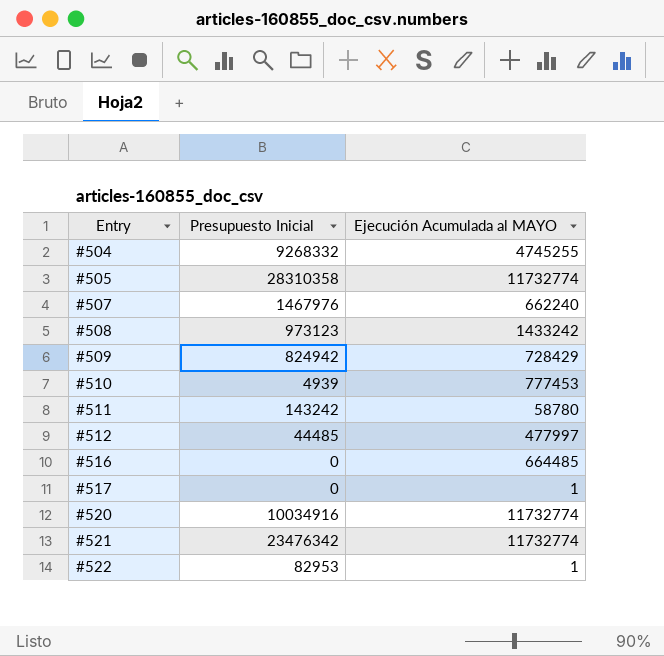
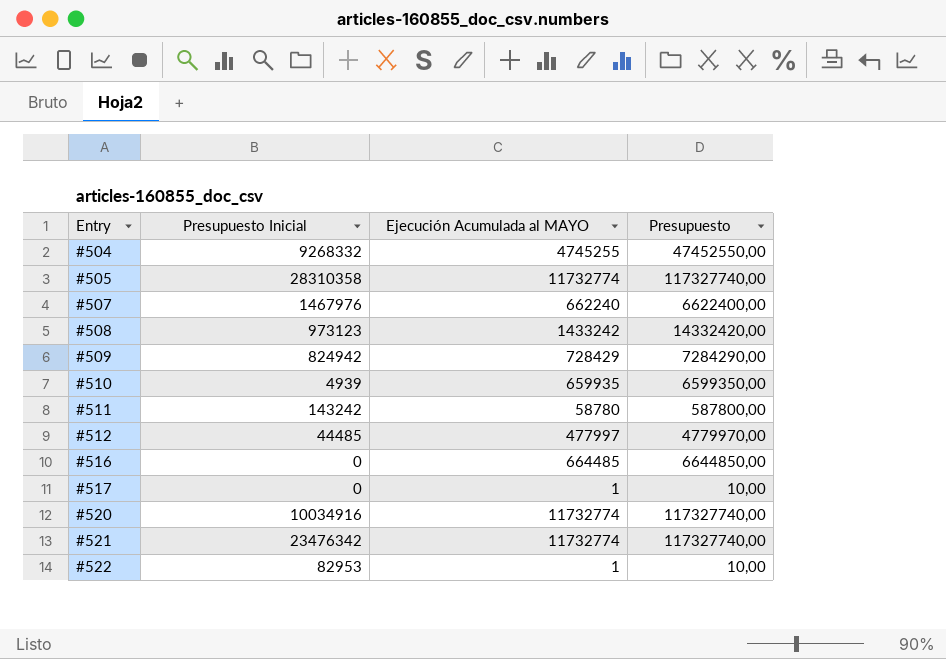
column Presupuesto | formula: none -> [Ejecución Acumulada al MAYO] * 10
#510 | Ejecución Acumulada al MAYO: 777453 -> 659935

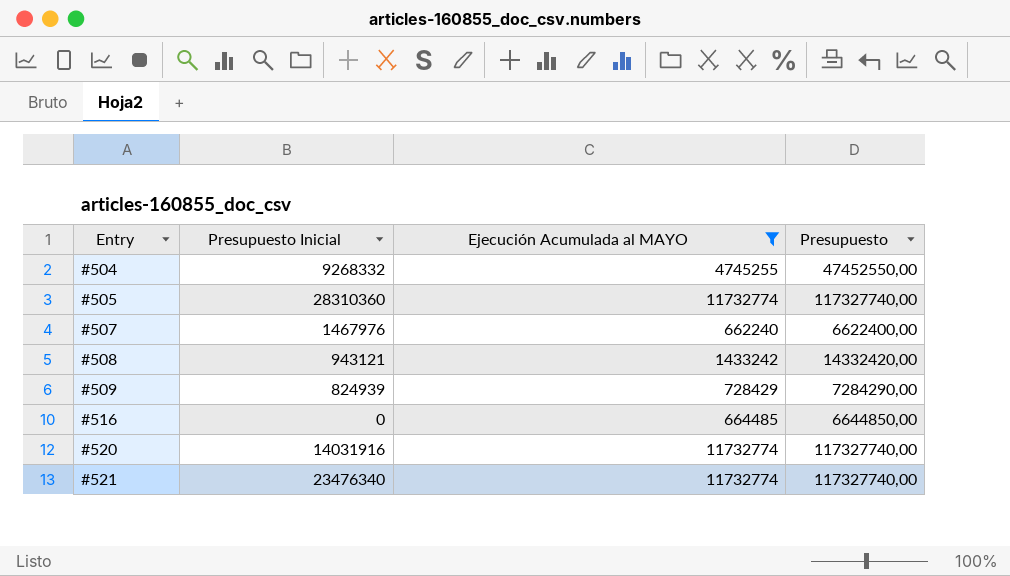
filter: none -> Ejecución Acumulada al MAYO >= 662240
#505 | Presupuesto Inicial: 28310358 -> 28310360
#508 | Presupuesto Inicial: 973123 -> 943121
#509 | Presupuesto Inicial: 824942 -> 824939
#520 | Presupuesto Inicial: 10034916 -> 14031916
#521 | Presupuesto Inicial: 23476342 -> 23476340

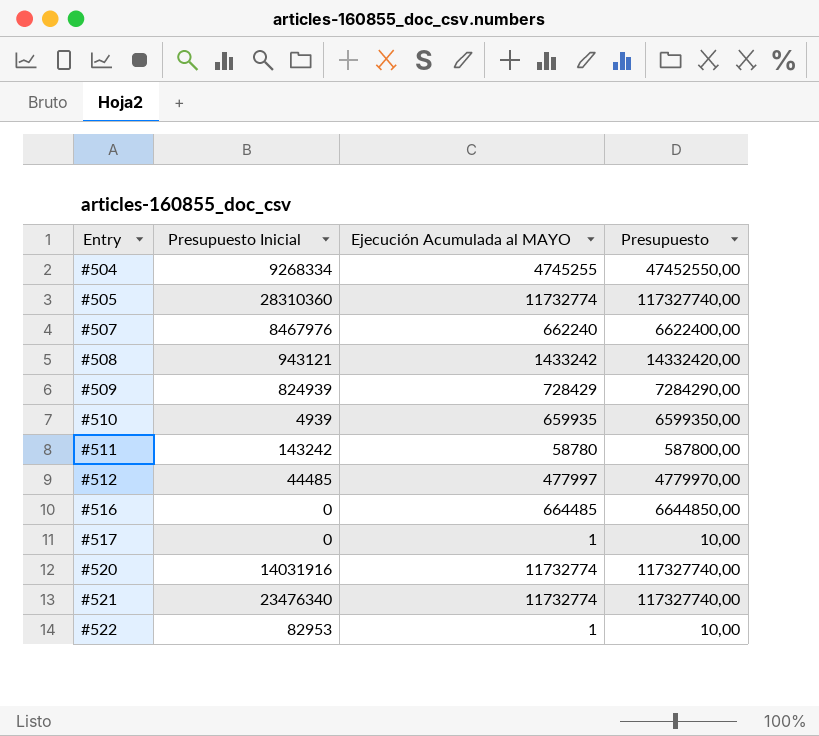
filter: Ejecución Acumulada al MAYO >= 662240 -> none
#504 | Presupuesto Inicial: 9268332 -> 9268334
#507 | Presupuesto Inicial: 1467976 -> 8467976

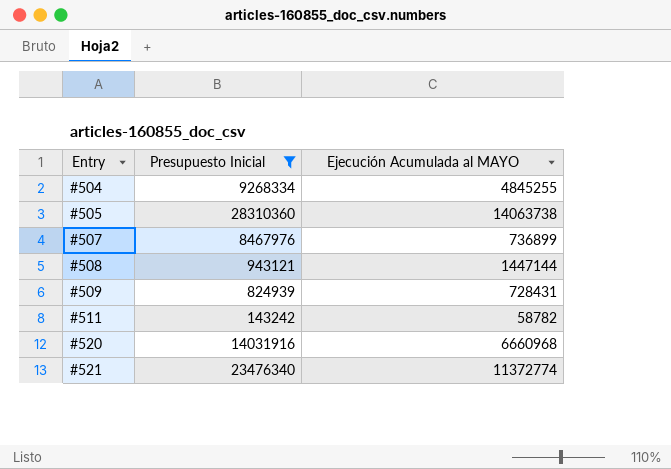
filter: none -> Presupuesto Inicial >= 143242
column Presupuesto | formula: [Ejecución Acumulada al MAYO] * 10 -> none
#504 | Ejecución Acumulada al MAYO: 4745255 -> 4845255
#505 | Ejecución Acumulada al MAYO: 11732774 -> 14063738
#507 | Ejecución Acumulada al MAYO: 662240 -> 736899
#508 | Ejecución Acumulada al MAYO: 1433242 -> 1447144
#509 | Ejecución Acumulada al MAYO: 728429 -> 728431
#511 | Ejecución Acumulada al MAYO: 58780 -> 58782
#520 | Ejecución Acumulada al MAYO: 11732774 -> 6660968
#521 | Ejecución Acumulada al MAYO: 11732774 -> 11372774

